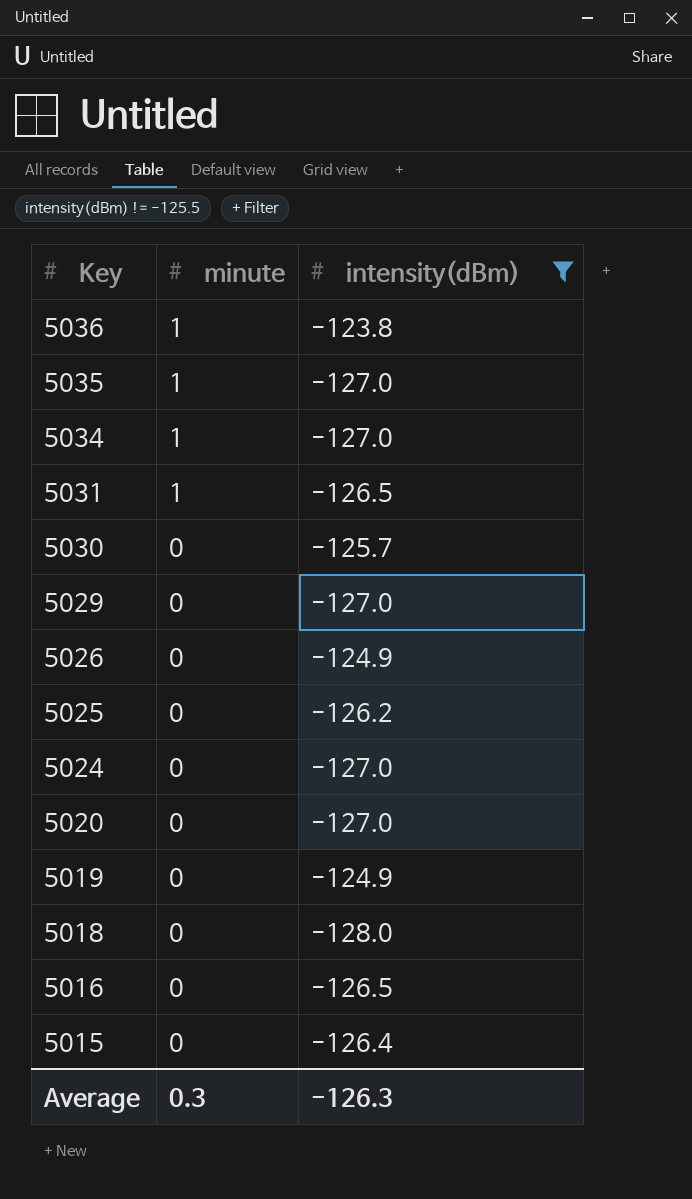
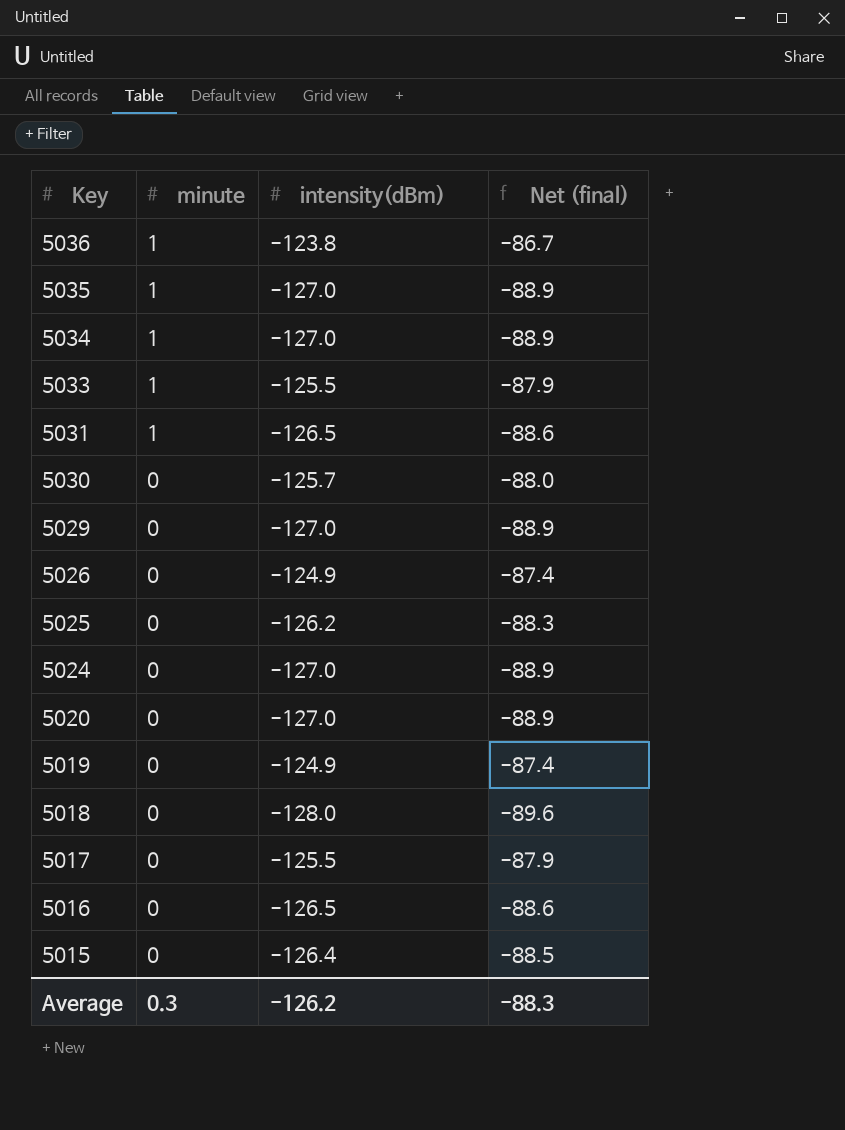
filter: intensity(dBm) != -125.5 -> none
column Net (final) | formula: none -> [intensity(dBm)] * 0.7
Average | intensity(dBm): -126.3 -> -126.2

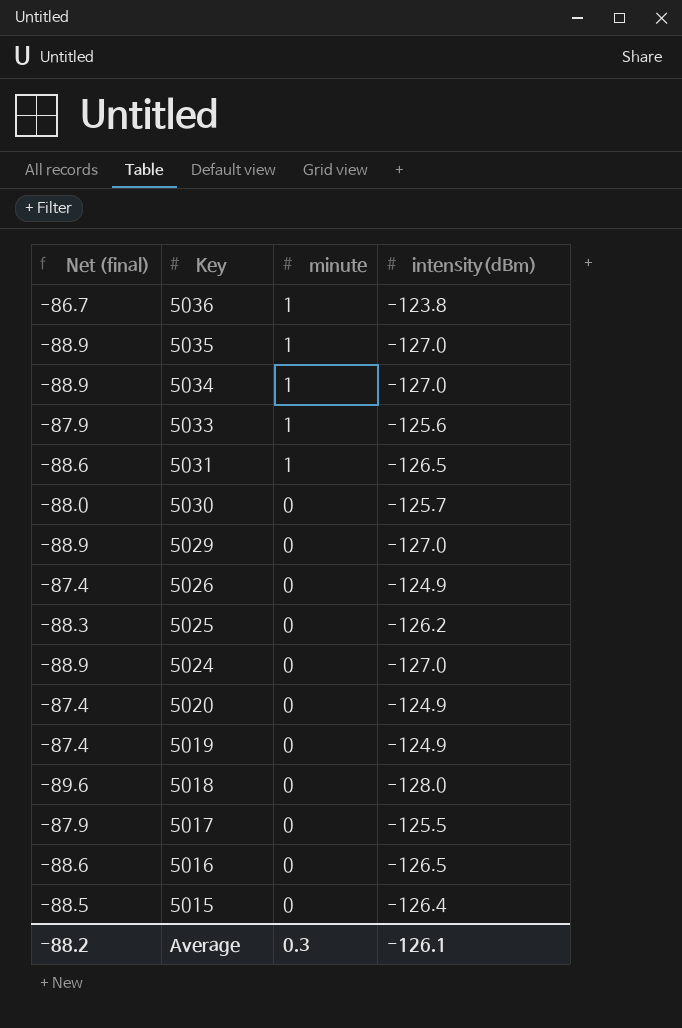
column Net (final) | position: 4 -> 1
5033 | intensity(dBm): -125.5 -> -125.6
5020 | Net (final): -88.9 -> -87.4
5020 | intensity(dBm): -127.0 -> -124.9
Average | Net (final): -88.3 -> -88.2
Average | intensity(dBm): -126.2 -> -126.1

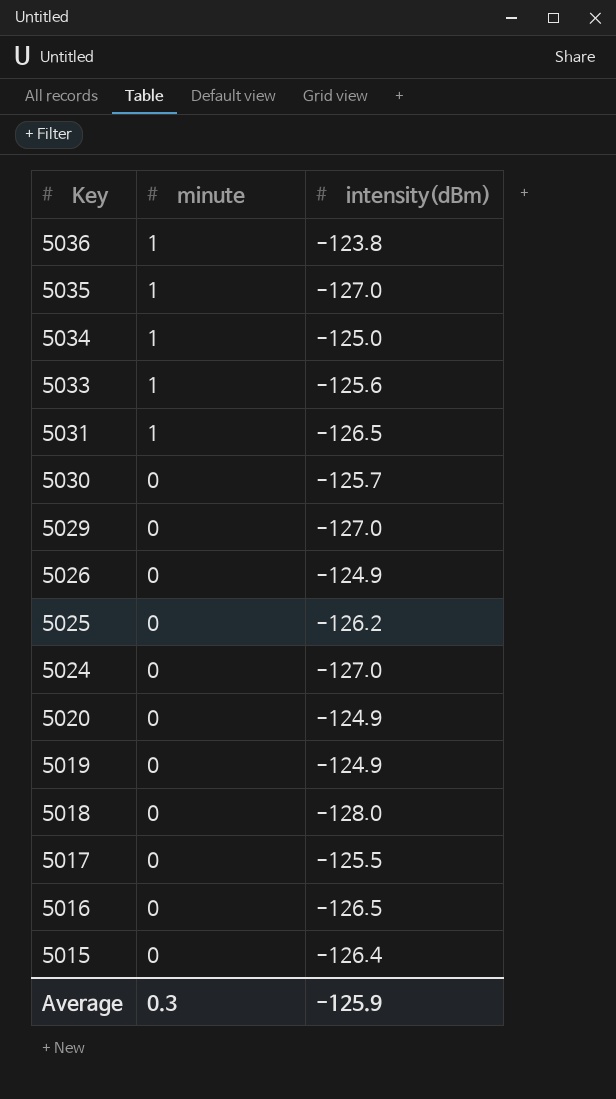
column Net (final) | formula: [intensity(dBm)] * 0.7 -> none
5034 | intensity(dBm): -127.0 -> -125.0
Average | intensity(dBm): -126.1 -> -125.9

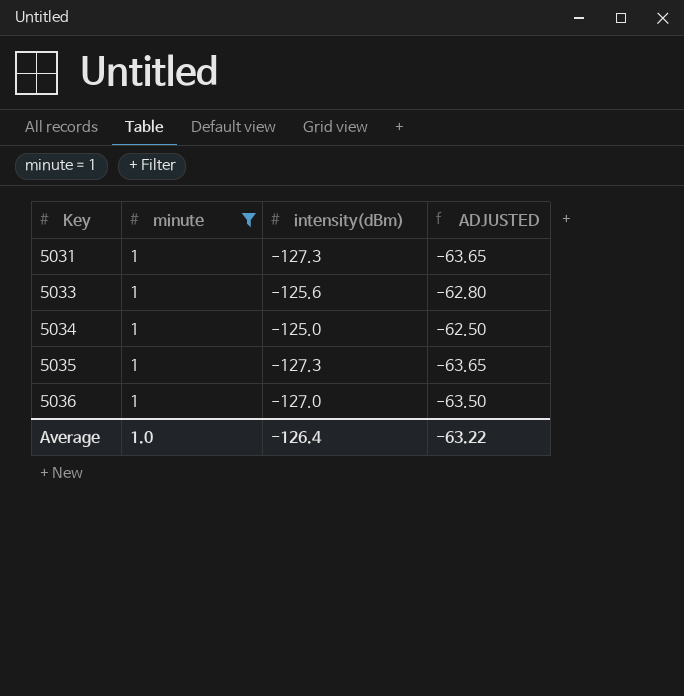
filter: none -> minute = 1
row order: Key descending -> Key ascending
column ADJUSTED | formula: none -> [intensity(dBm)] * 0.5
5031 | intensity(dBm): -126.5 -> -127.3
5035 | intensity(dBm): -127.0 -> -127.3
5036 | intensity(dBm): -123.8 -> -127.0
Average | minute: 0.3 -> 1.0
Average | intensity(dBm): -125.9 -> -126.4

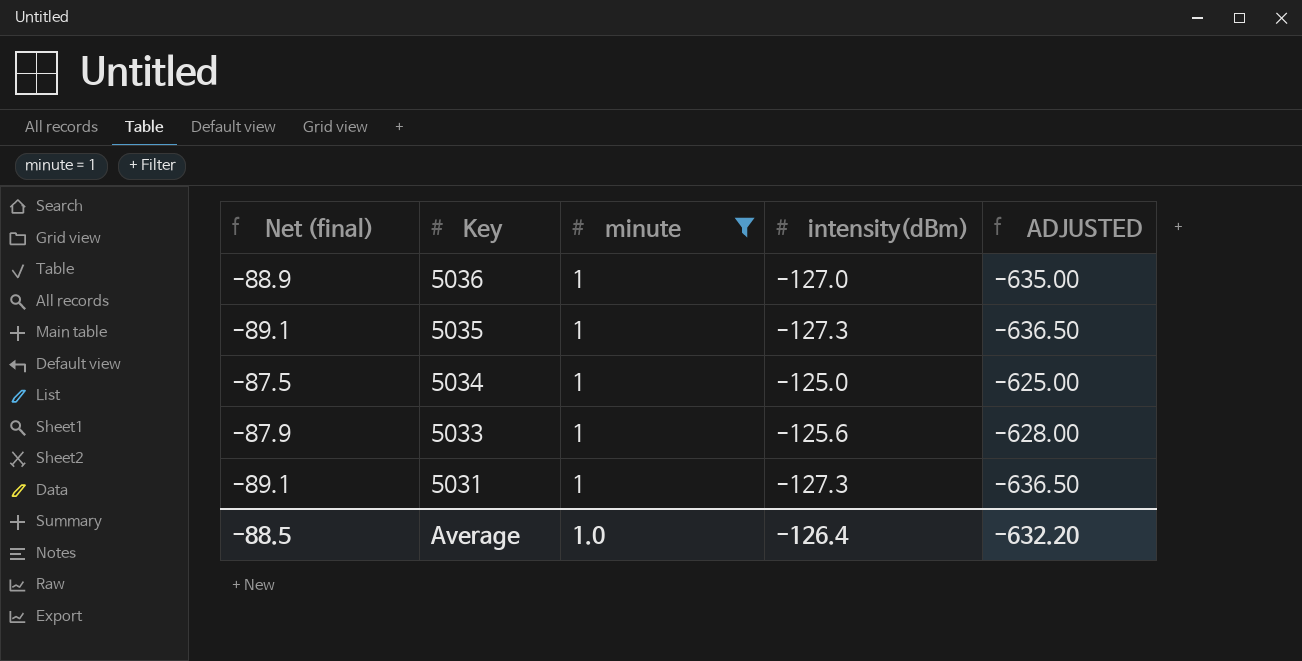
row order: Key ascending -> Key descending
column Net (final) | formula: none -> [intensity(dBm)] * 0.7
column ADJUSTED | formula: [intensity(dBm)] * 0.5 -> [intensity(dBm)] * 5
Average | ADJUSTED: -63.22 -> -632.20

